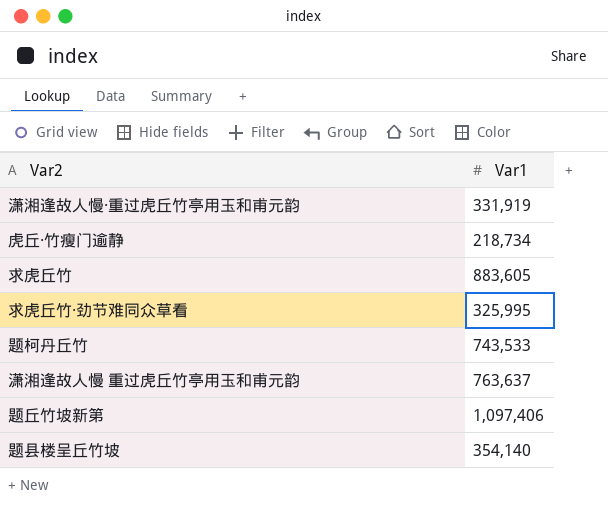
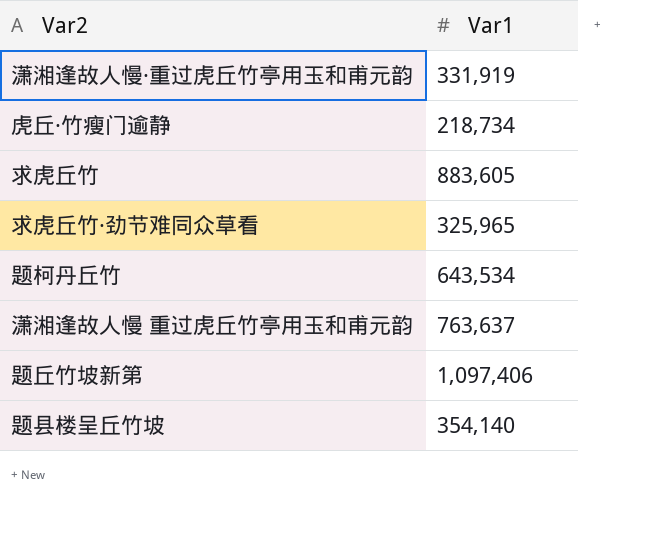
求虎丘竹·劲节难同众草看 | Var1: 325,995 -> 325,965
题柯丹丘竹 | Var1: 743,533 -> 643,534

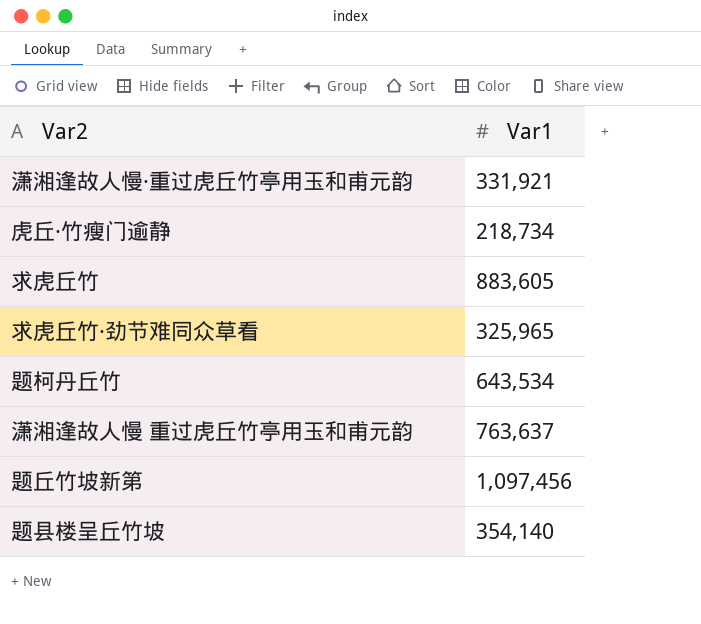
潇湘逢故人慢·重过虎丘竹亭用玉和甫元韵 | Var1: 331,919 -> 331,921
题丘竹坡新第 | Var1: 1,097,406 -> 1,097,456

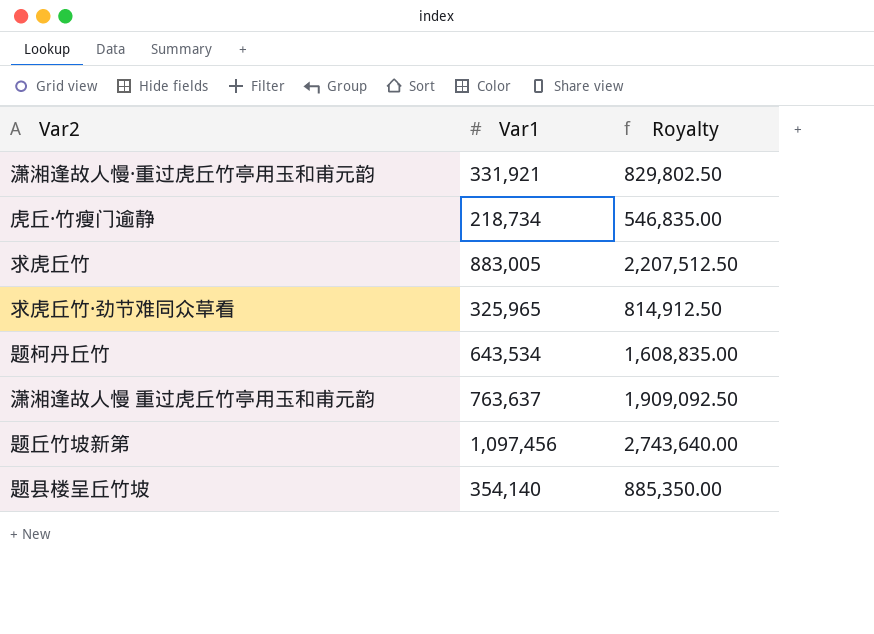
column Royalty | formula: none -> [Var1] * 2.5
求虎丘竹 | Var1: 883,605 -> 883,005

